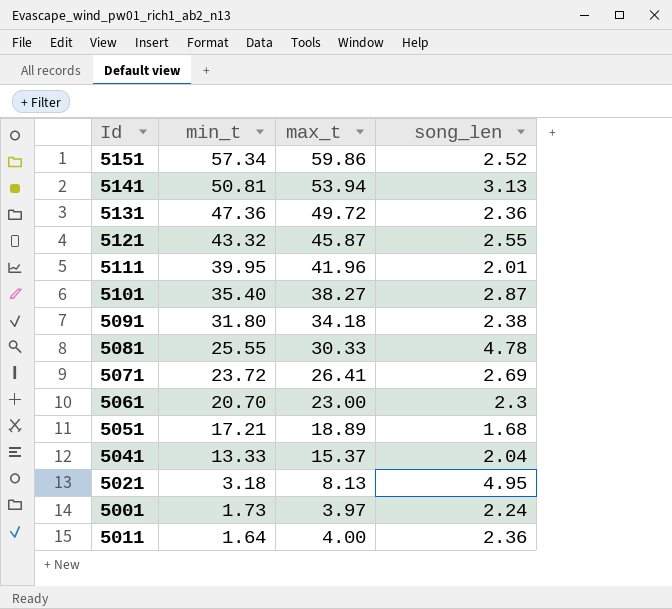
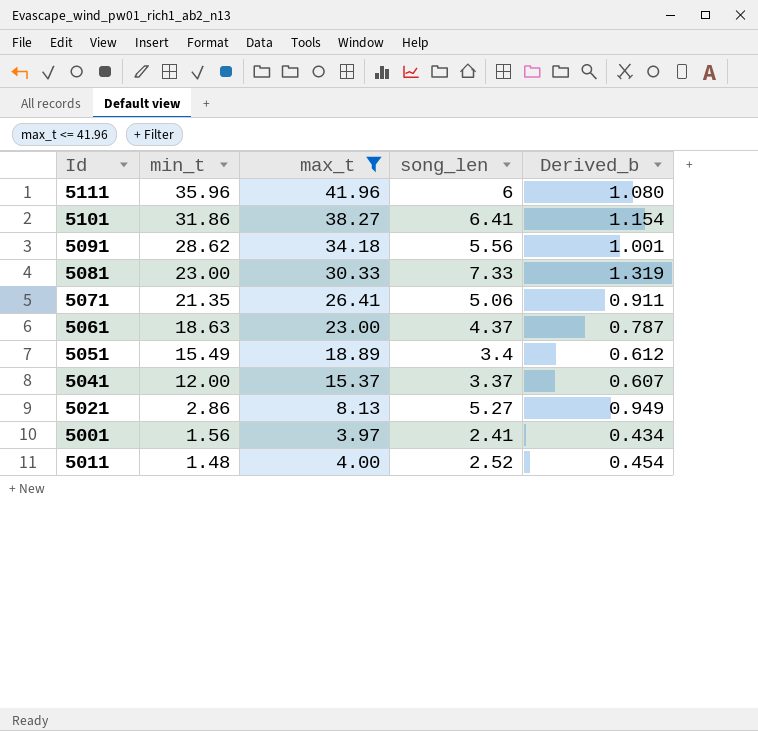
filter: none -> max_t <= 41.96
column Derived_b | formula: none -> [song_len] * 0.18
5111 | min_t: 39.95 -> 35.96
5111 | song_len: 2.01 -> 6
5101 | min_t: 35.40 -> 31.86
5101 | song_len: 2.87 -> 6.41
5091 | min_t: 31.80 -> 28.62
5091 | song_len: 2.38 -> 5.56
5081 | min_t: 25.55 -> 23.00
5081 | song_len: 4.78 -> 7.33
5071 | min_t: 23.72 -> 21.35
5071 | song_len: 2.69 -> 5.06
5061 | min_t: 20.70 -> 18.63
5061 | song_len: 2.3 -> 4.37
5051 | min_t: 17.21 -> 15.49
5051 | song_len: 1.68 -> 3.4
5041 | min_t: 13.33 -> 12.00
5041 | song_len: 2.04 -> 3.37
5021 | min_t: 3.18 -> 2.86
5021 | song_len: 4.95 -> 5.27
5001 | min_t: 1.73 -> 1.56
5001 | song_len: 2.24 -> 2.41
5011 | min_t: 1.64 -> 1.48
5011 | song_len: 2.36 -> 2.52

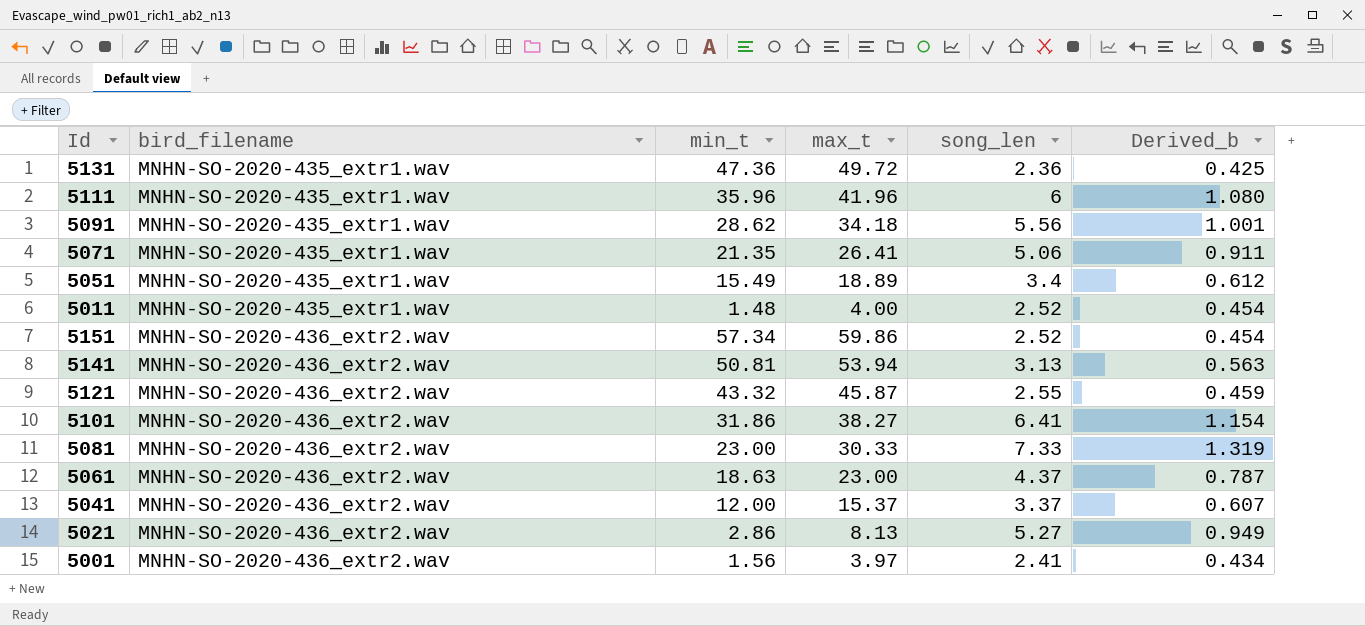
filter: max_t <= 41.96 -> none
row order: min_t descending -> bird_filename ascending
column bird_filename | position: none -> 2

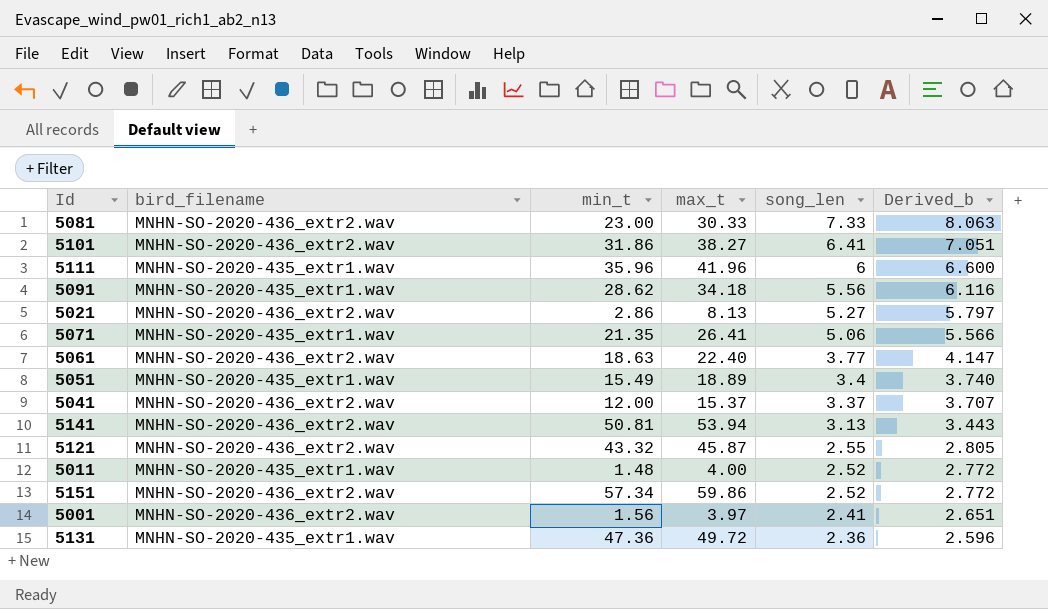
row order: bird_filename ascending -> song_len descending
column Derived_b | formula: [song_len] * 0.18 -> [song_len] * 1.1
5061 | max_t: 23.00 -> 22.40
5061 | song_len: 4.37 -> 3.77

